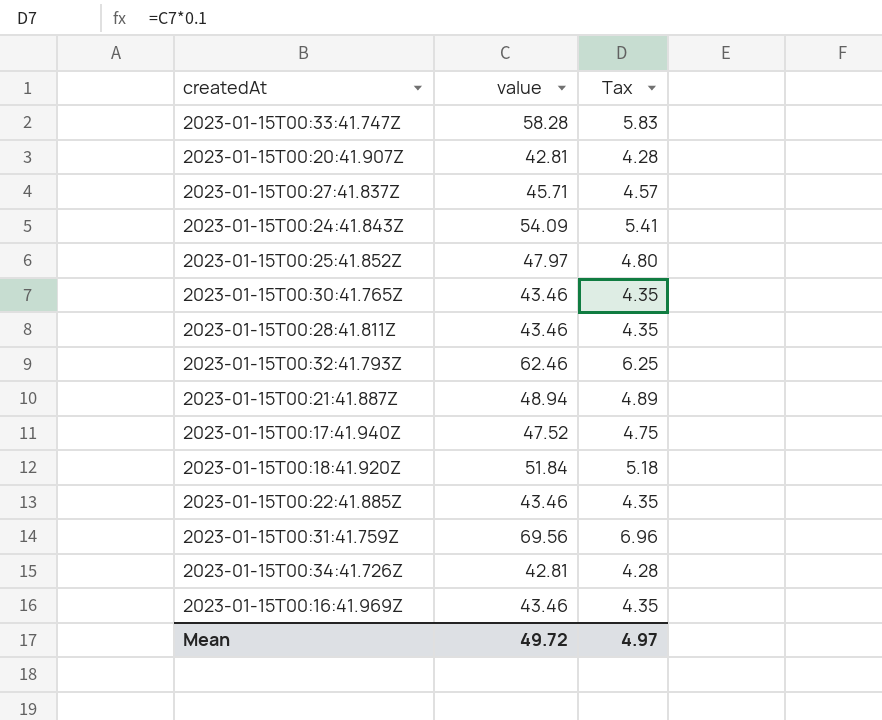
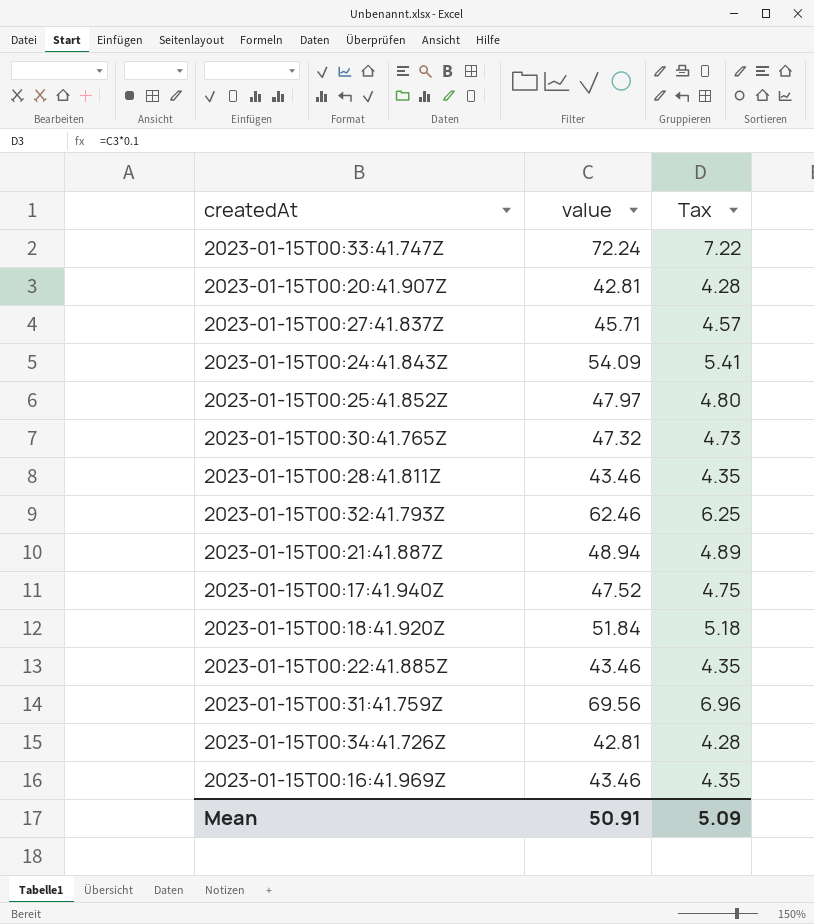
2023-01-15T00:33:41.747Z | value: 58.28 -> 72.24
2023-01-15T00:33:41.747Z | Tax: 5.83 -> 7.22
2023-01-15T00:30:41.765Z | value: 43.46 -> 47.32
2023-01-15T00:30:41.765Z | Tax: 4.35 -> 4.73
Mean | value: 49.72 -> 50.91
Mean | Tax: 4.97 -> 5.09

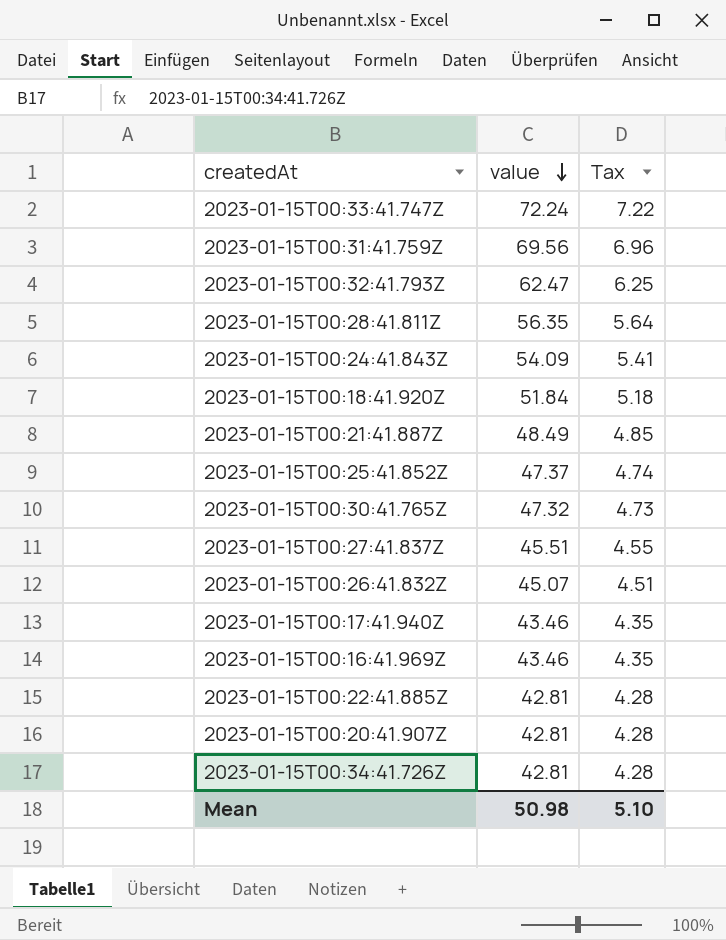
row order: none -> value descending
2023-01-15T00:32:41.793Z | value: 62.46 -> 62.47
2023-01-15T00:28:41.811Z | value: 43.46 -> 56.35
2023-01-15T00:28:41.811Z | Tax: 4.35 -> 5.64
2023-01-15T00:21:41.887Z | value: 48.94 -> 48.49
2023-01-15T00:21:41.887Z | Tax: 4.89 -> 4.85
2023-01-15T00:25:41.852Z | value: 47.97 -> 47.37
2023-01-15T00:25:41.852Z | Tax: 4.80 -> 4.74
2023-01-15T00:27:41.837Z | value: 45.71 -> 45.51
2023-01-15T00:27:41.837Z | Tax: 4.57 -> 4.55
row 2023-01-15T00:26:41.832Z: none -> 45.07 | 4.51
2023-01-15T00:17:41.940Z | value: 47.52 -> 43.46
2023-01-15T00:17:41.940Z | Tax: 4.75 -> 4.35
2023-01-15T00:22:41.885Z | value: 43.46 -> 42.81
2023-01-15T00:22:41.885Z | Tax: 4.35 -> 4.28
Mean | value: 50.91 -> 50.98
Mean | Tax: 5.09 -> 5.10

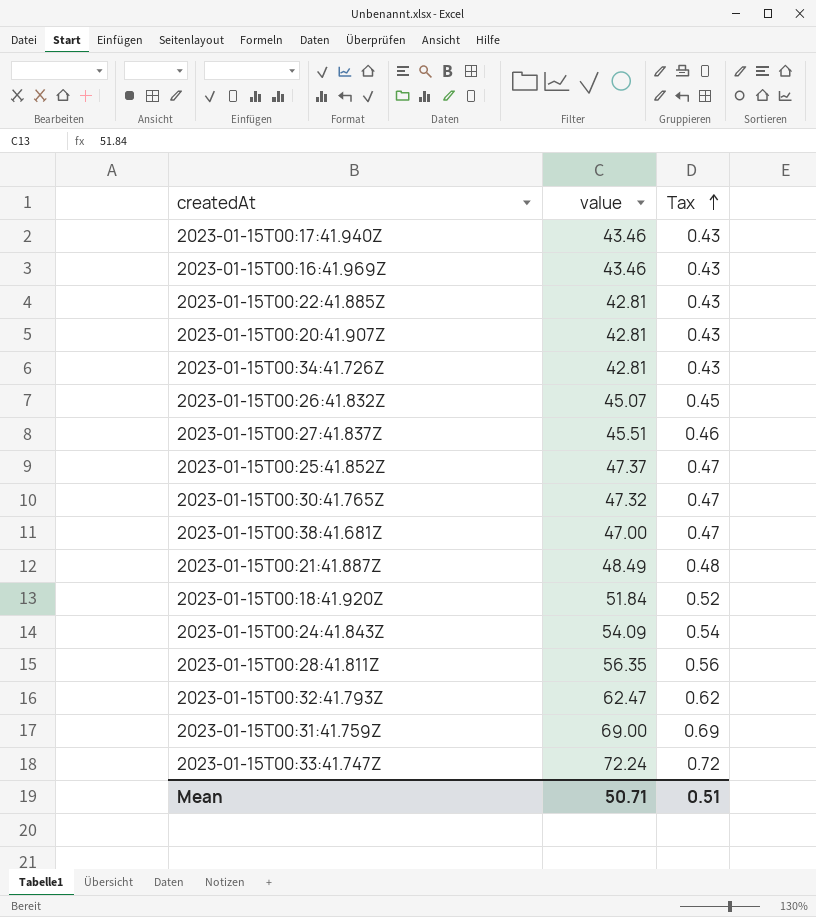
row order: value descending -> Tax ascending
column Tax | formula: [value] * 0.1 -> [value] * 0.01
row 2023-01-15T00:38:41.681Z: none -> 47.00 | 0.47
2023-01-15T00:31:41.759Z | value: 69.56 -> 69.00
Mean | value: 50.98 -> 50.71
Mean | Tax: 5.10 -> 0.51

